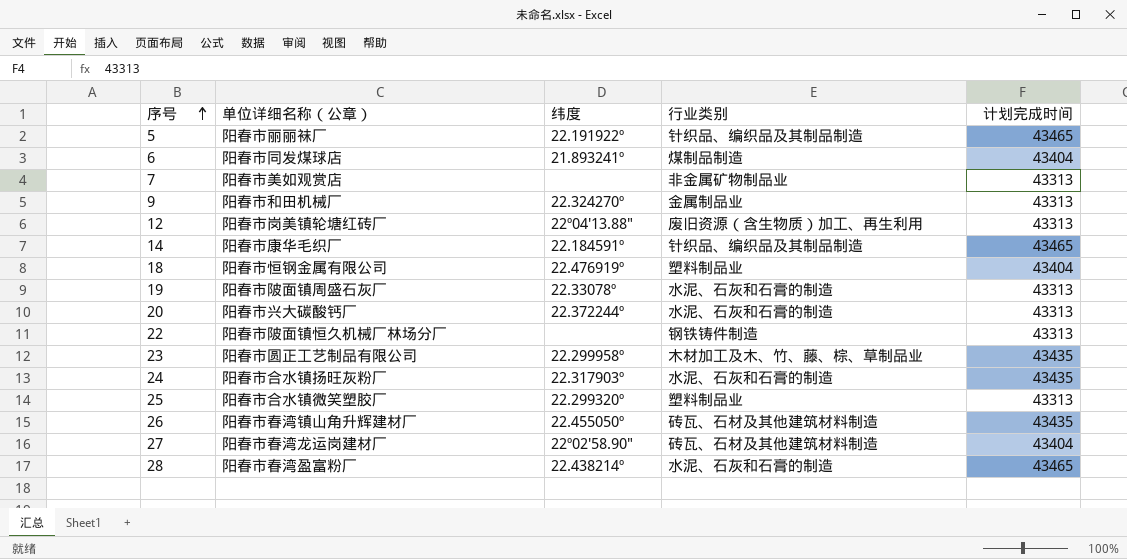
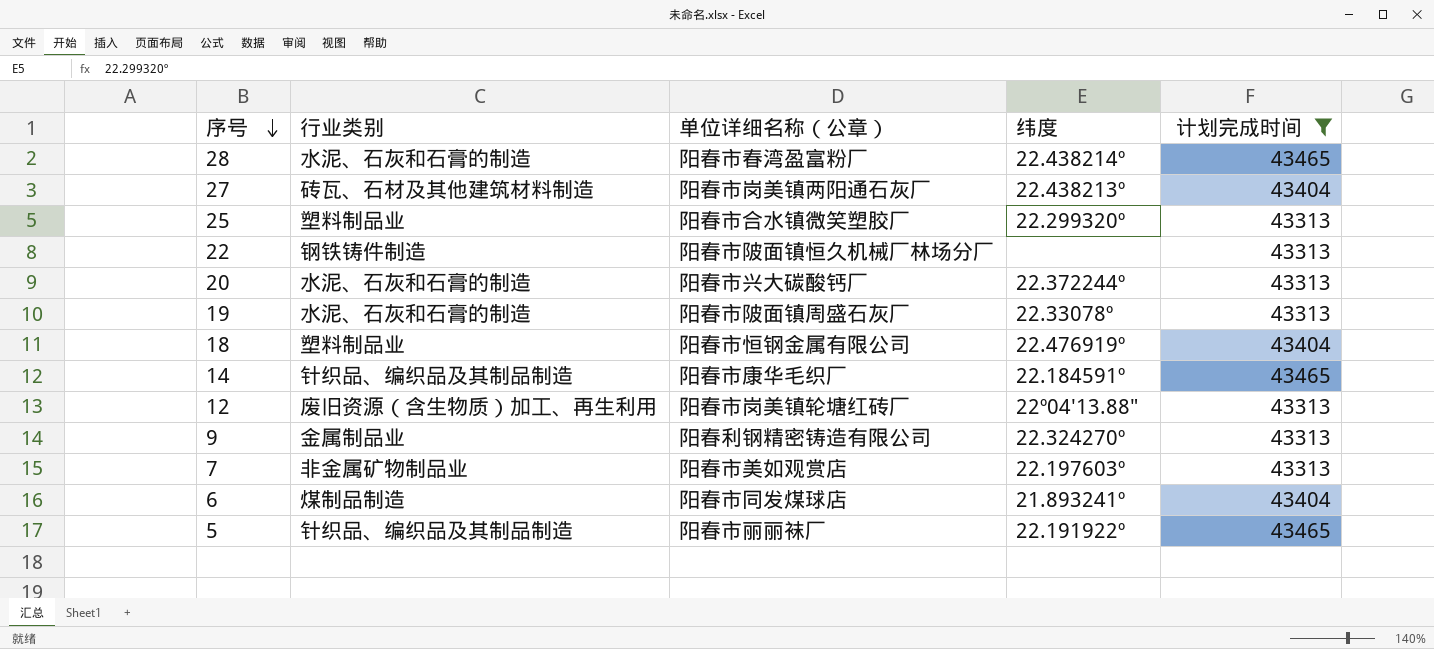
filter: none -> 计划完成时间 != 43435
row order: 序号 ascending -> 序号 descending
column 行业类别 | position: 4 -> 2
27 | 单位详细名称（公章）: 阳春市春湾龙运岗建材厂 -> 阳春市岗美镇两阳通石灰厂
27 | 纬度: 22º02′58.90″ -> 22.438213º
9 | 单位详细名称（公章）: 阳春市和田机械厂 -> 阳春利钢精密铸造有限公司
7 | 纬度: none -> 22.197603º

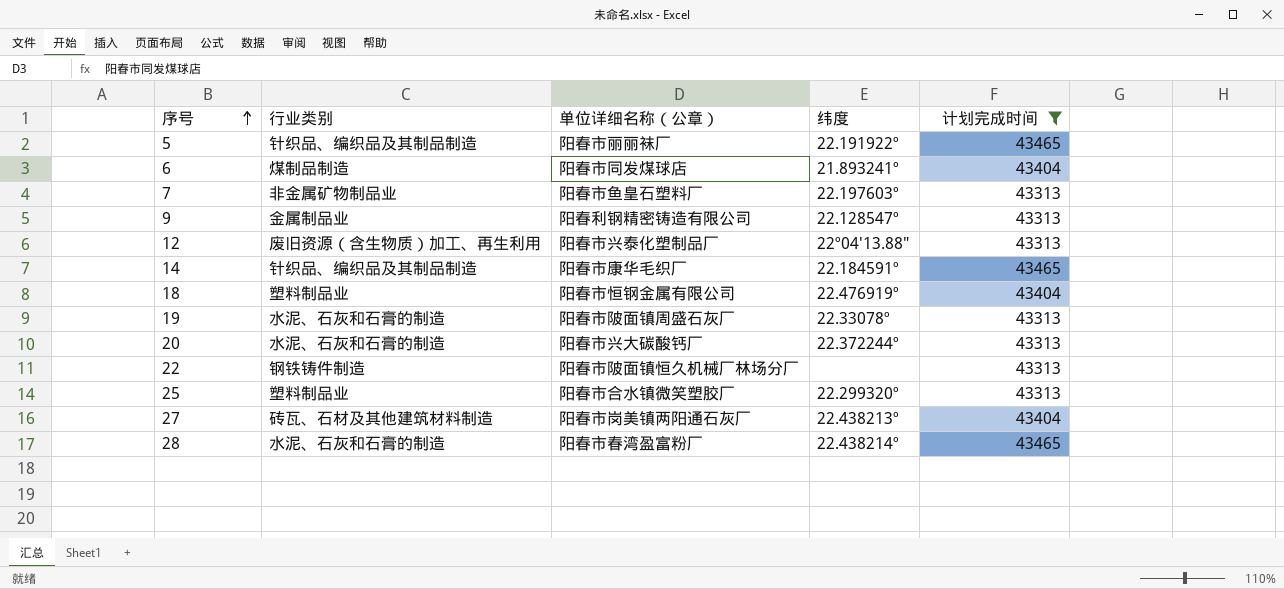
row order: 序号 descending -> 序号 ascending
7 | 单位详细名称（公章）: 阳春市美如观赏店 -> 阳春市鱼皇石塑料厂
9 | 纬度: 22.324270º -> 22.128547º
12 | 单位详细名称（公章）: 阳春市岗美镇轮塘红砖厂 -> 阳春市兴泰化塑制品厂

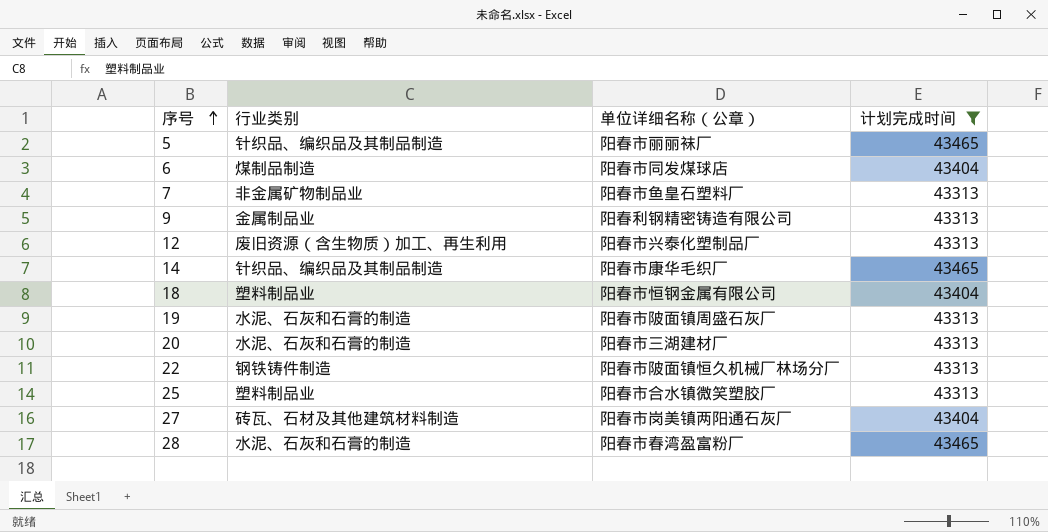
column 纬度 | position: 4 -> none
20 | 单位详细名称（公章）: 阳春市兴大碳酸钙厂 -> 阳春市三湖建材厂

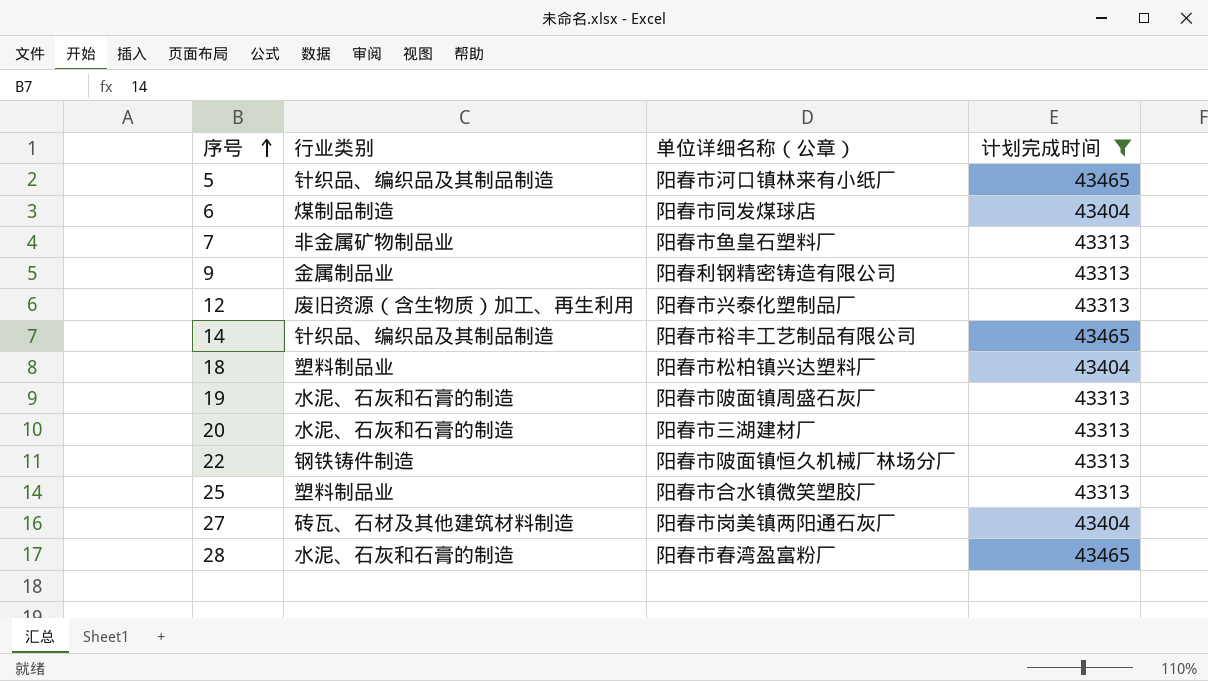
5 | 单位详细名称（公章）: 阳春市丽丽袜厂 -> 阳春市河口镇林来有小纸厂
14 | 单位详细名称（公章）: 阳春市康华毛织厂 -> 阳春市裕丰工艺制品有限公司
18 | 单位详细名称（公章）: 阳春市恒钢金属有限公司 -> 阳春市松柏镇兴达塑料厂

